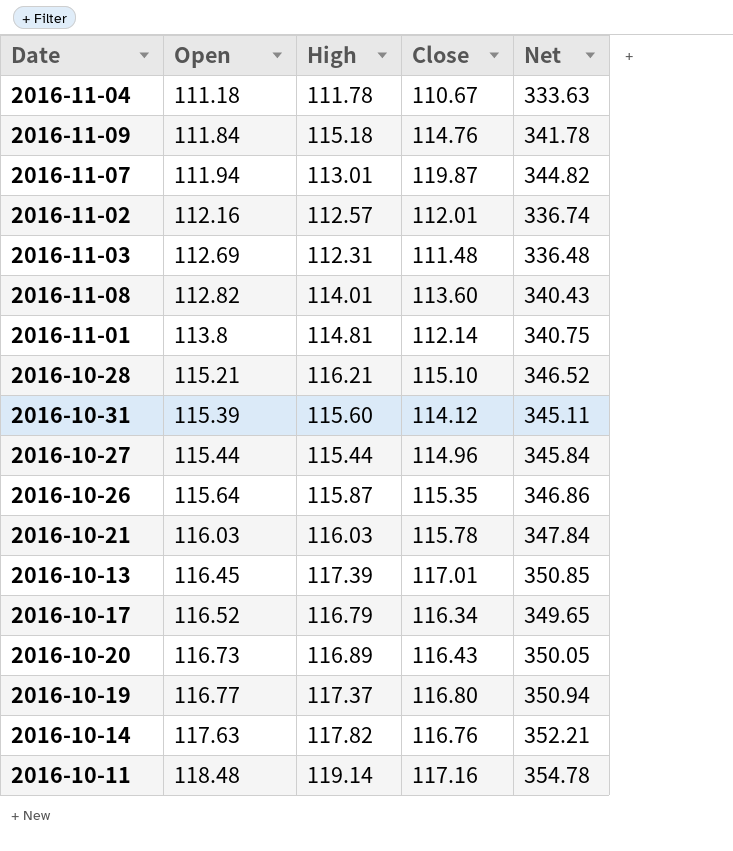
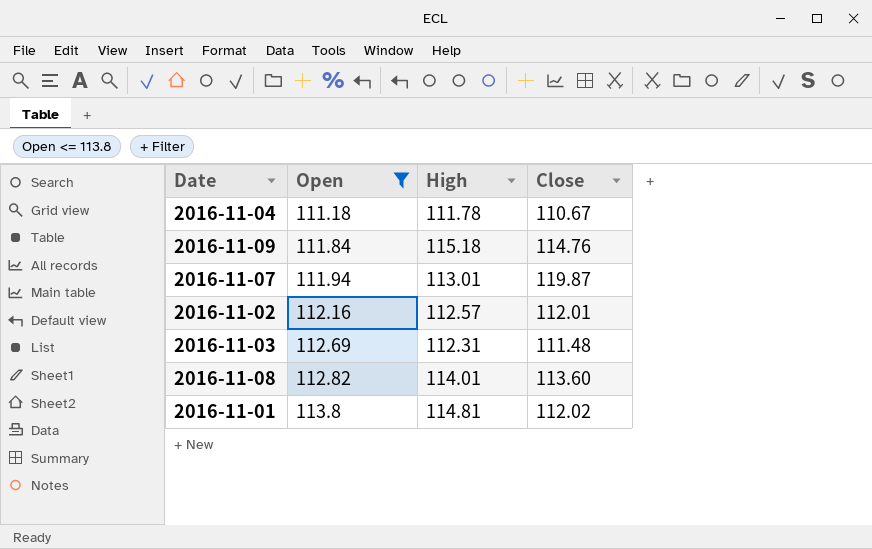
filter: none -> Open <= 113.8
column Net | formula: [Open] + [High] + [Close] -> none
2016-11-01 | Close: 112.14 -> 112.02

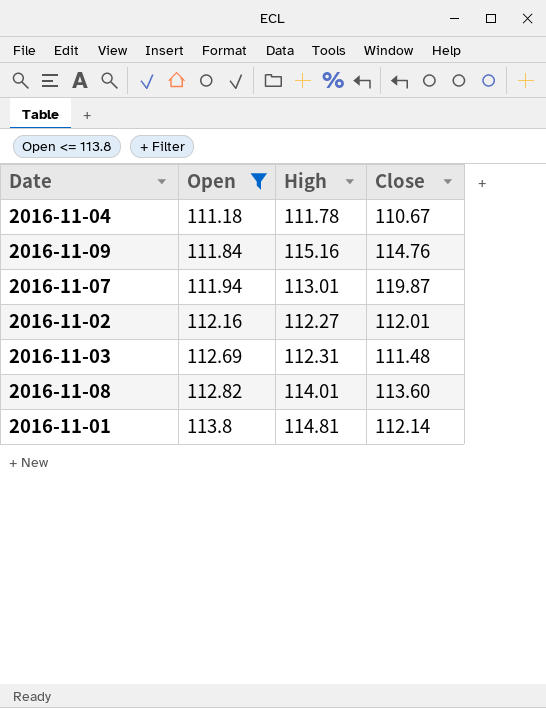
2016-11-09 | High: 115.18 -> 115.16
2016-11-02 | High: 112.57 -> 112.27
2016-11-01 | Close: 112.02 -> 112.14

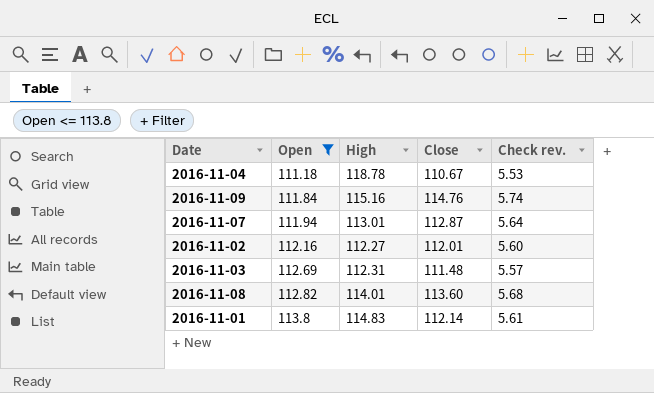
column Check rev. | formula: none -> [Close] * 0.05
2016-11-04 | High: 111.78 -> 118.78
2016-11-07 | Close: 119.87 -> 112.87
2016-11-01 | High: 114.81 -> 114.83

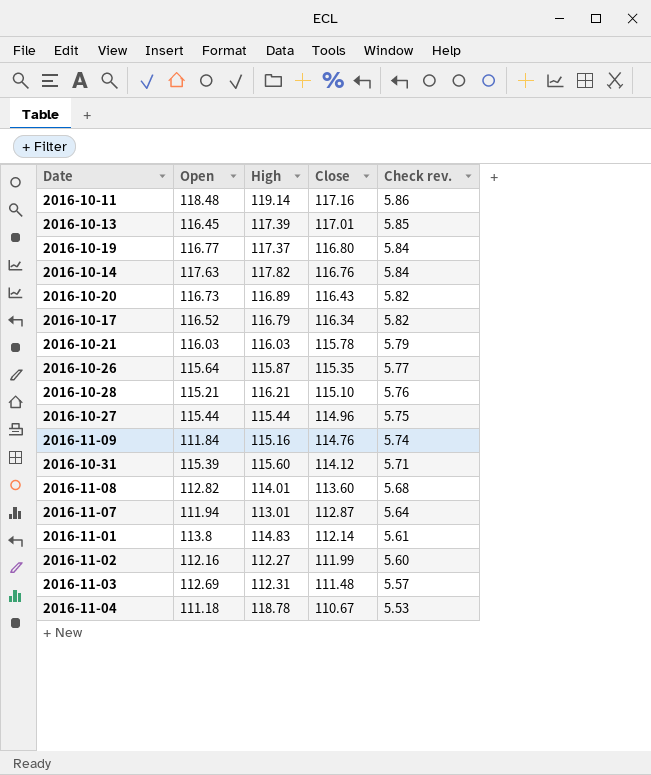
filter: Open <= 113.8 -> none
row order: Open ascending -> Close descending
2016-11-02 | Close: 112.01 -> 111.99

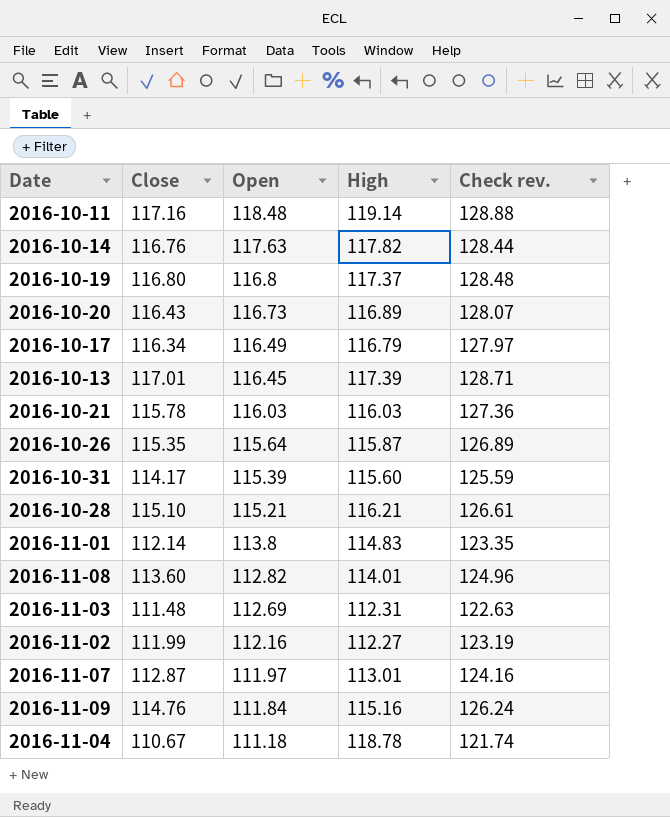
row order: Close descending -> Open descending
column Close | position: 4 -> 2
column Check rev. | formula: [Close] * 0.05 -> [Close] * 1.1
row 2016-10-27: 115.44 | 115.44 | 114.96 | 5.75 -> none
2016-10-19 | Open: 116.77 -> 116.8
2016-10-17 | Open: 116.52 -> 116.49
2016-10-31 | Close: 114.12 -> 114.17
2016-11-07 | Open: 111.94 -> 111.97

